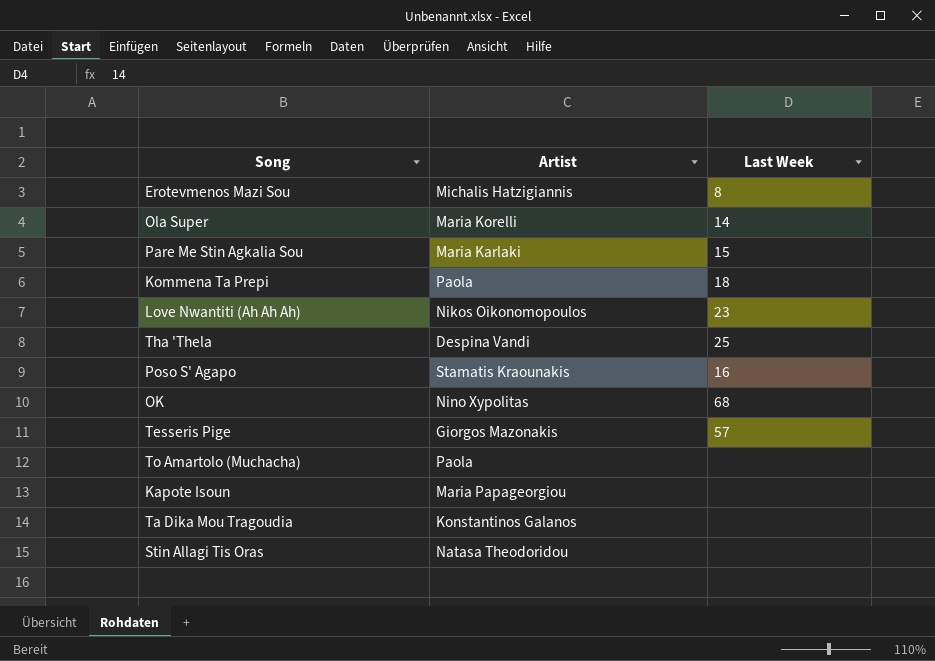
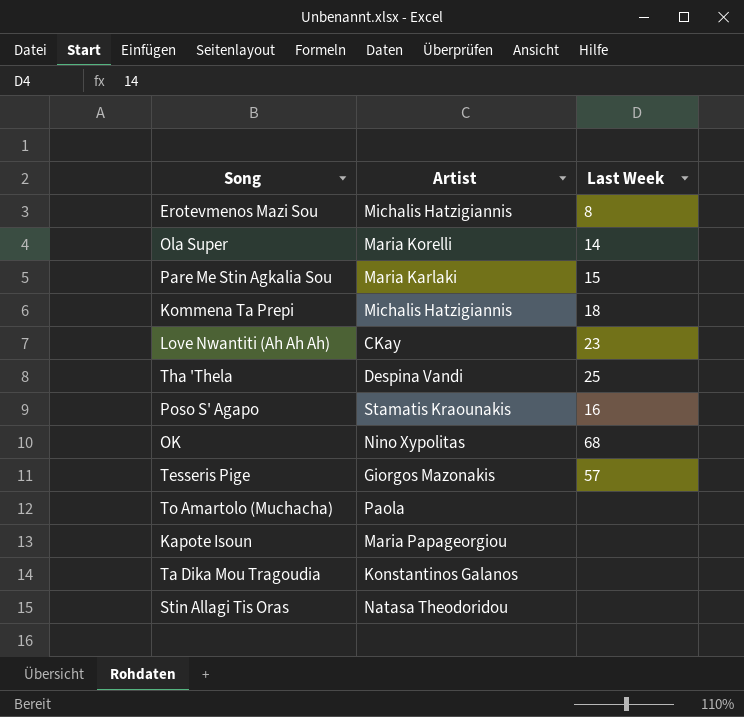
Kommena Ta Prepi | Artist: Paola -> Michalis Hatzigiannis
Love Nwantiti (Ah Ah Ah) | Artist: Nikos Oikonomopoulos -> CKay

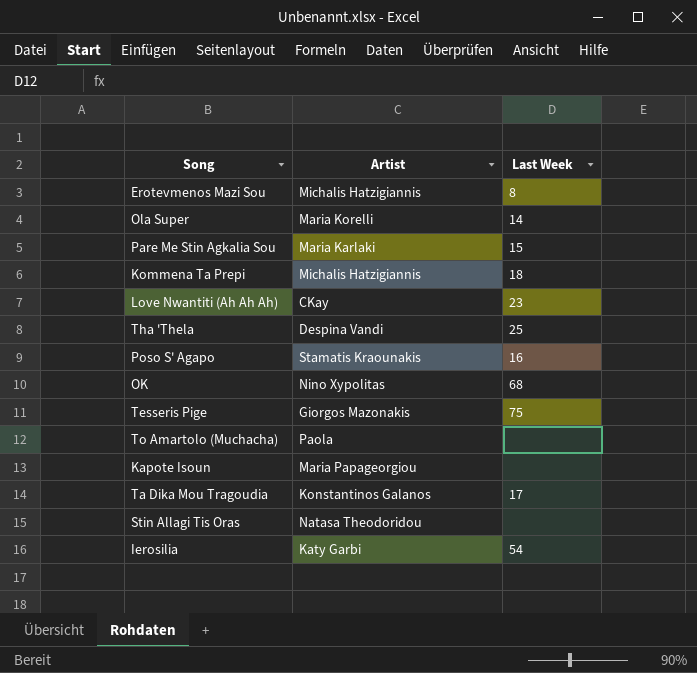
Tesseris Pige | Last Week: 57 -> 75
Ta Dika Mou Tragoudia | Last Week: none -> 17
row Ierosilia: none -> Katy Garbi | 54

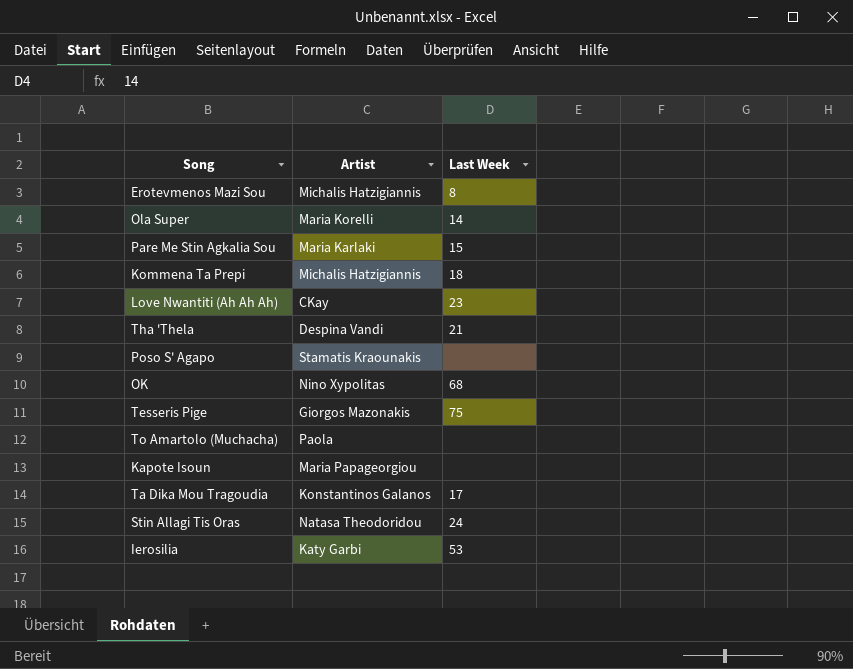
Tha 'Thela | Last Week: 25 -> 21
Poso S' Agapo | Last Week: 16 -> none
Stin Allagi Tis Oras | Last Week: none -> 24
Ierosilia | Last Week: 54 -> 53

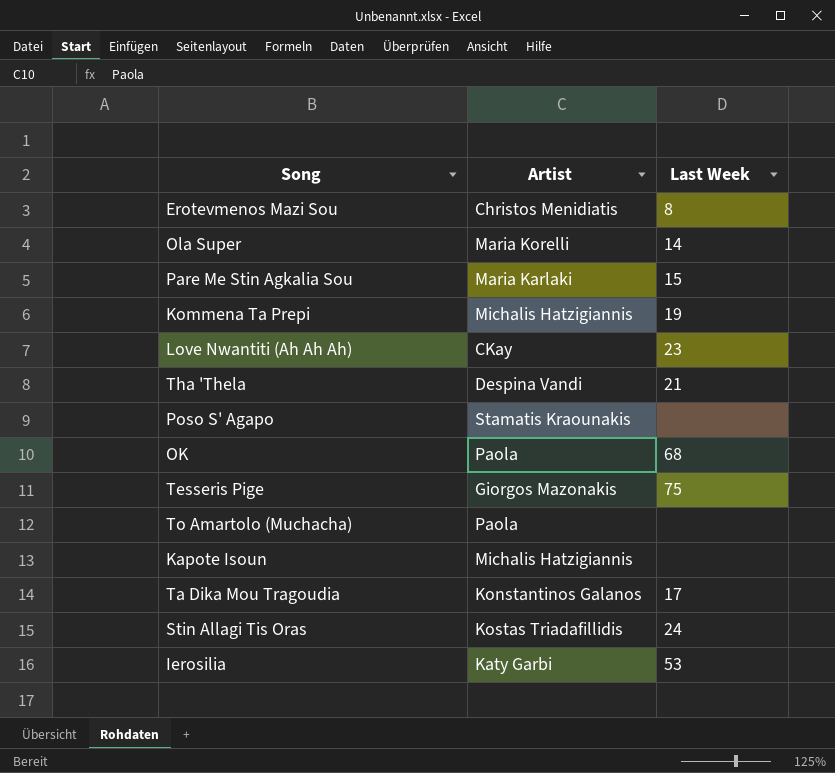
Erotevmenos Mazi Sou | Artist: Michalis Hatzigiannis -> Christos Menidiatis
Kommena Ta Prepi | Last Week: 18 -> 19
OK | Artist: Nino Xypolitas -> Paola
Kapote Isoun | Artist: Maria Papageorgiou -> Michalis Hatzigiannis
Stin Allagi Tis Oras | Artist: Natasa Theodoridou -> Kostas Triadafillidis

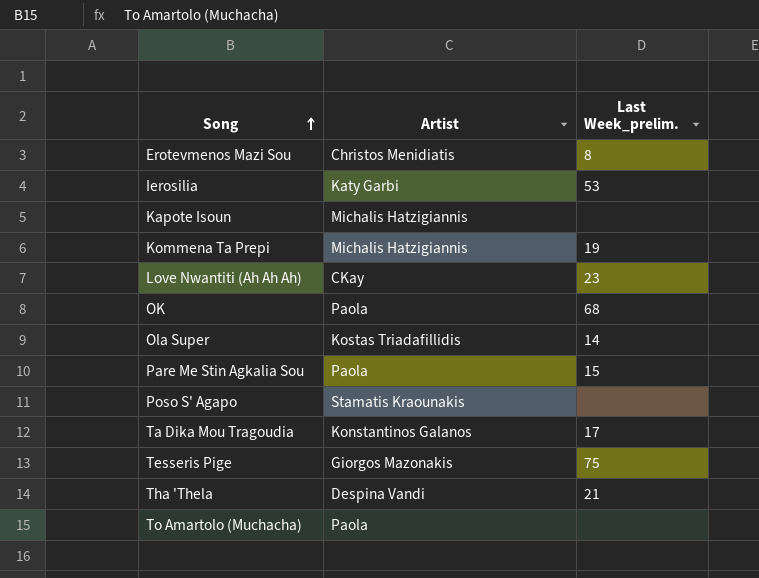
row order: none -> Song ascending
column name: Last Week -> Last Week_prelim.
row Stin Allagi Tis Oras: Kostas Triadafillidis | 24 -> none
Ola Super | Artist: Maria Korelli -> Kostas Triadafillidis
Pare Me Stin Agkalia Sou | Artist: Maria Karlaki -> Paola

